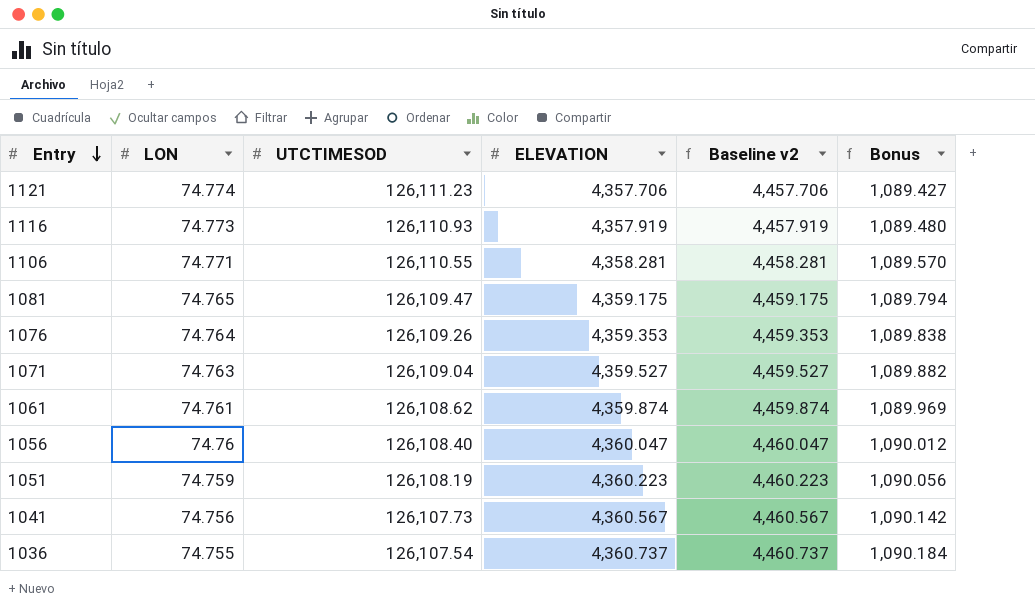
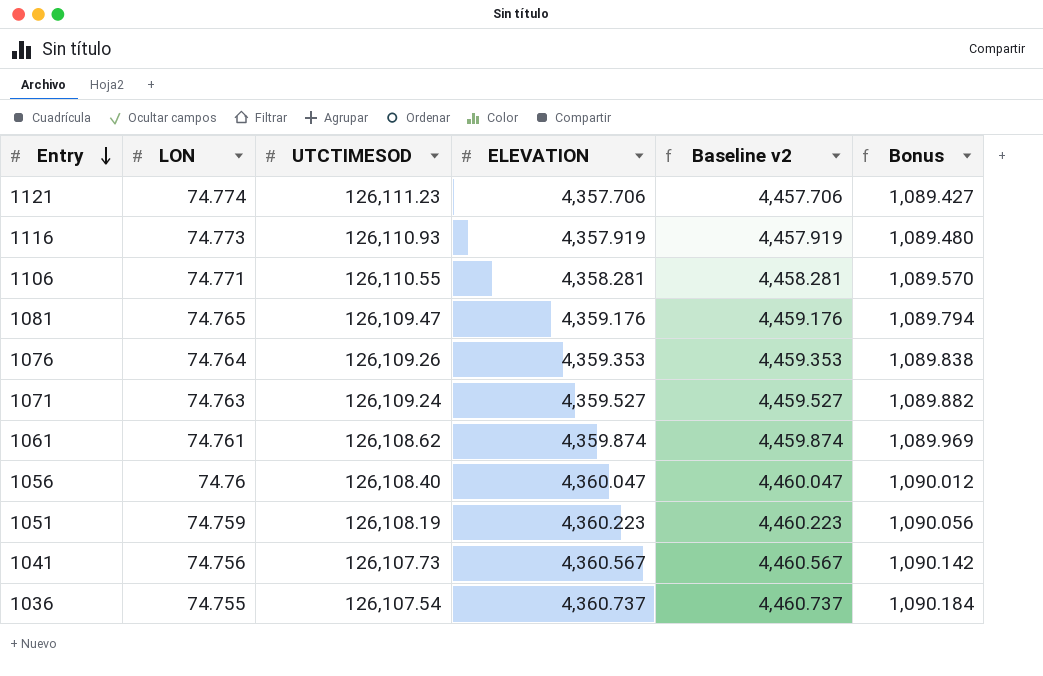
1081 | ELEVATION: 4,359.175 -> 4,359.176
1081 | Baseline v2: 4,459.175 -> 4,459.176
1071 | UTCTIMESOD: 126,109.04 -> 126,109.24

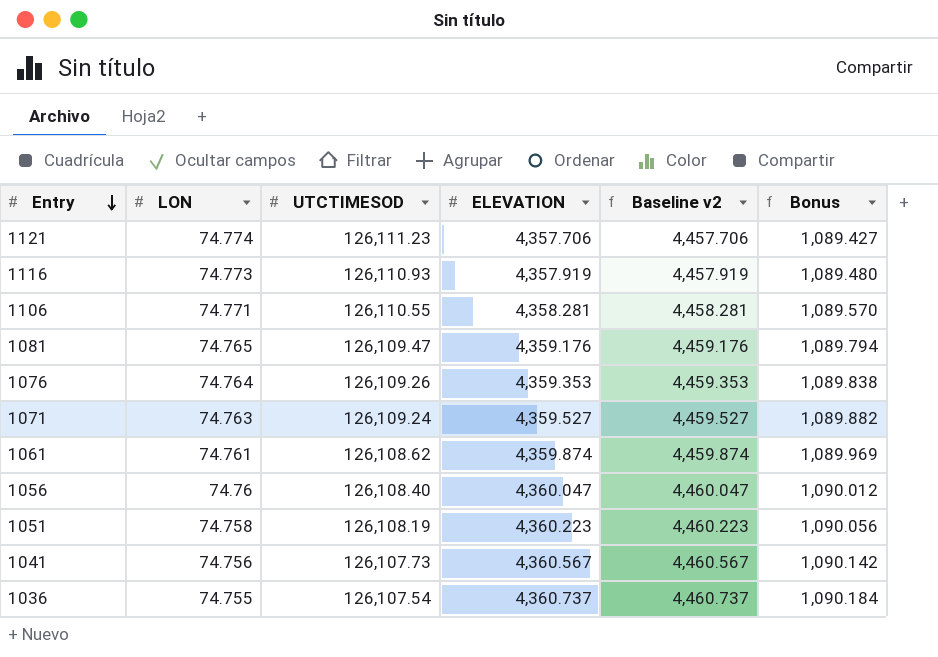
1051 | LON: 74.759 -> 74.758

